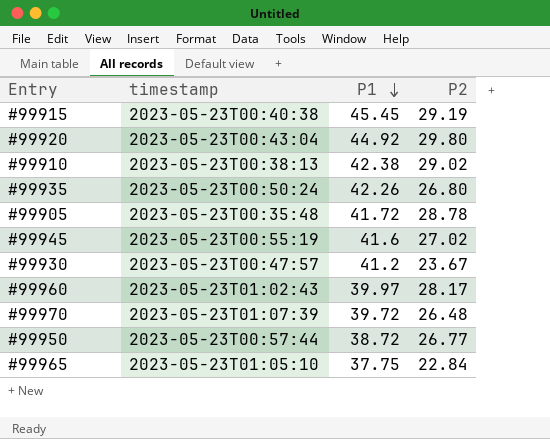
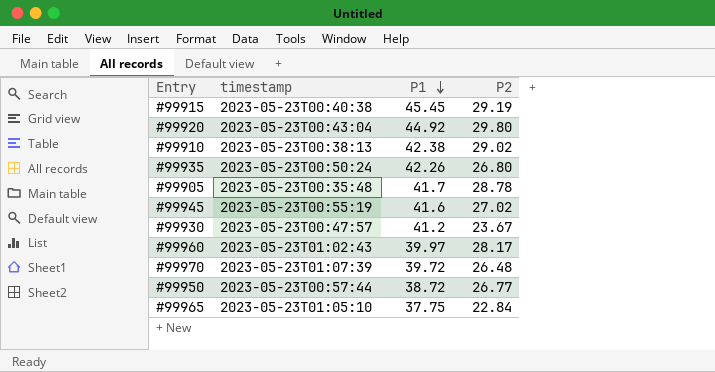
#99905 | P1: 41.72 -> 41.7

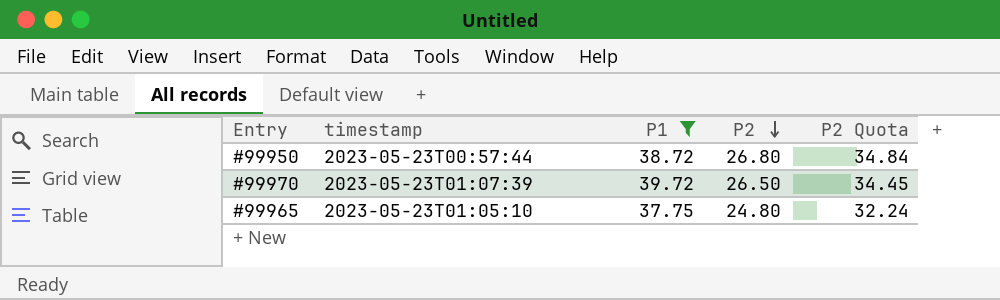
filter: none -> P1 <= 39.72
row order: P1 descending -> P2 descending
column P2 Quota | formula: none -> [P2] * 1.3
#99950 | P2: 26.77 -> 26.80
#99970 | P2: 26.48 -> 26.50
#99965 | P2: 22.84 -> 24.80

